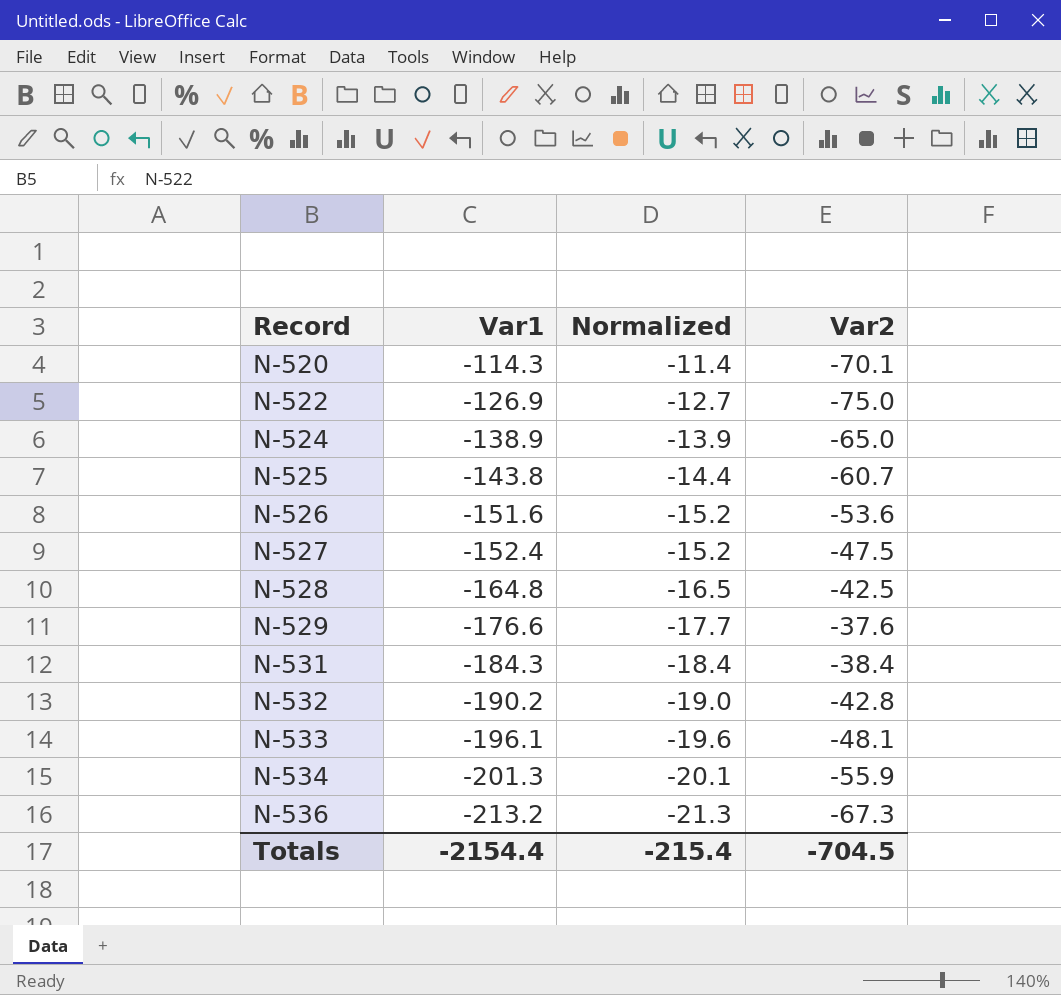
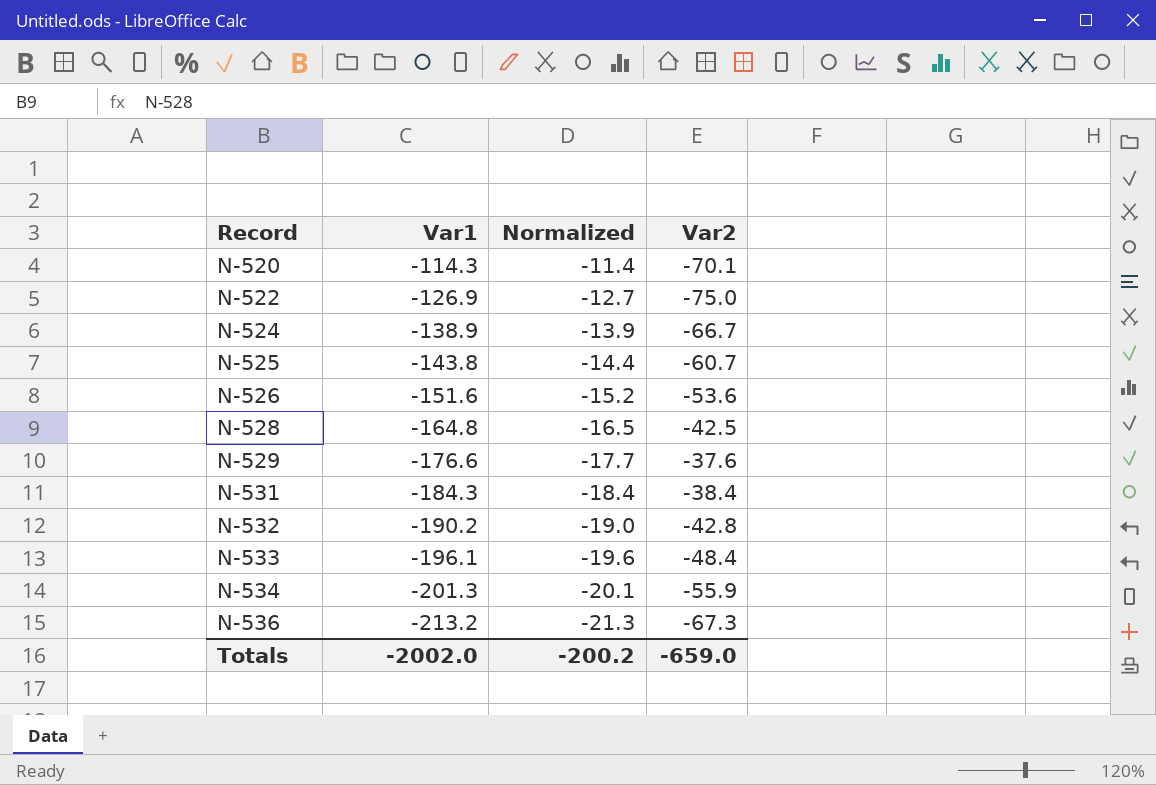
row N-527: -152.4 | -15.2 | -47.5 -> none
N-524 | Var2: -65.0 -> -66.7
N-533 | Var2: -48.1 -> -48.4
Totals | Var1: -2154.4 -> -2002.0
Totals | Normalized: -215.4 -> -200.2
Totals | Var2: -704.5 -> -659.0

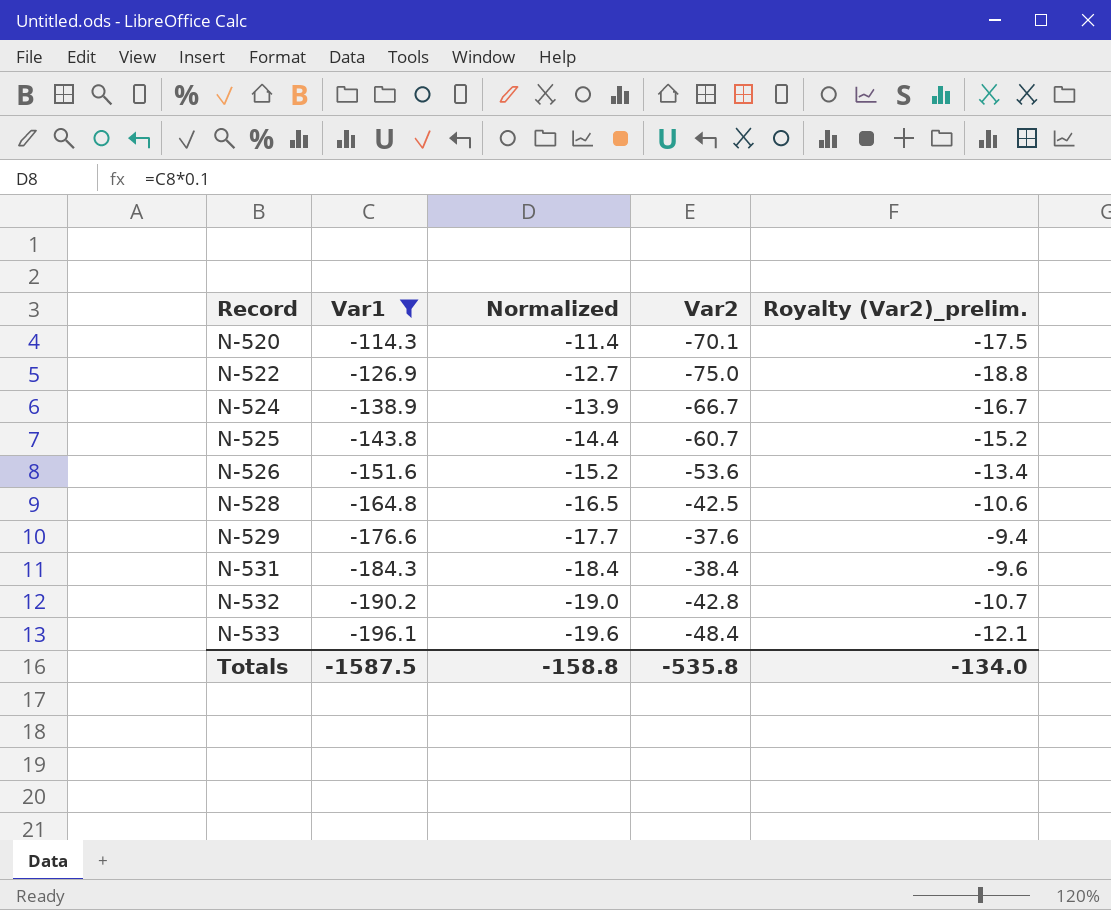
filter: none -> Var1 >= -196.1
column Royalty (Var2)_prelim. | formula: none -> [Var2] * 0.25
Totals | Var1: -2002.0 -> -1587.5
Totals | Normalized: -200.2 -> -158.8
Totals | Var2: -659.0 -> -535.8

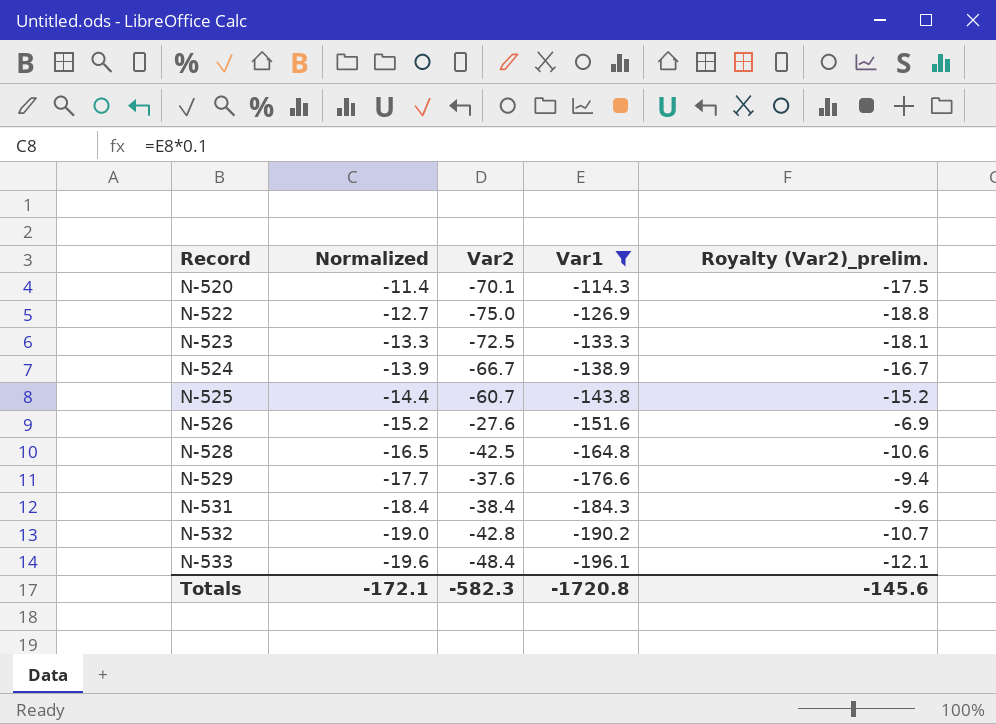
column Var1 | position: 2 -> 4
row N-523: none -> -13.3 | -72.5 | -133.3 | -18.1
N-526 | Var2: -53.6 -> -27.6
N-526 | Royalty (Var2)_prelim.: -13.4 -> -6.9
Totals | Normalized: -158.8 -> -172.1
Totals | Var2: -535.8 -> -582.3
Totals | Var1: -1587.5 -> -1720.8
Totals | Royalty (Var2)_prelim.: -134.0 -> -145.6

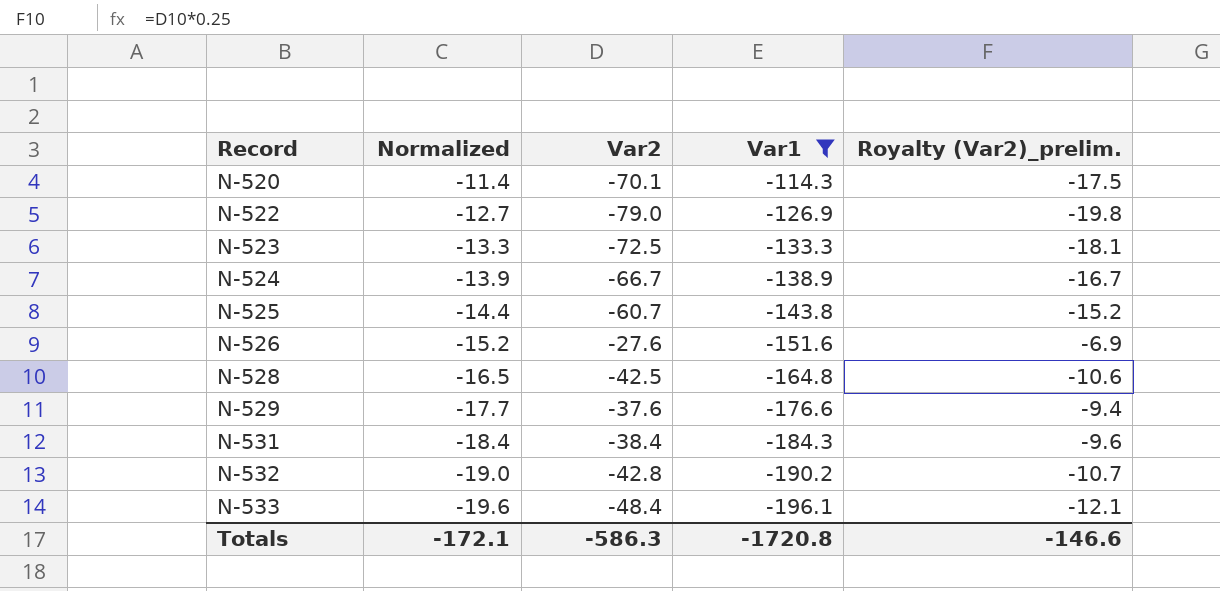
N-522 | Var2: -75.0 -> -79.0
N-522 | Royalty (Var2)_prelim.: -18.8 -> -19.8
Totals | Var2: -582.3 -> -586.3
Totals | Royalty (Var2)_prelim.: -145.6 -> -146.6

